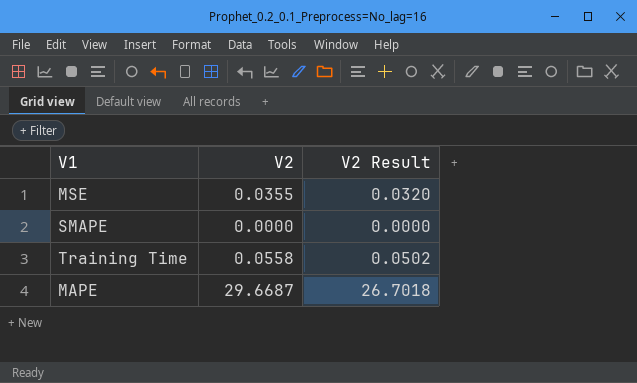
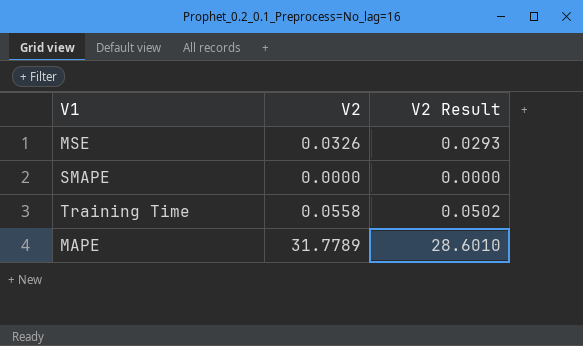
MSE | V2: 0.0355 -> 0.0326
MSE | V2 Result: 0.0320 -> 0.0293
MAPE | V2: 29.6687 -> 31.7789
MAPE | V2 Result: 26.7018 -> 28.6010

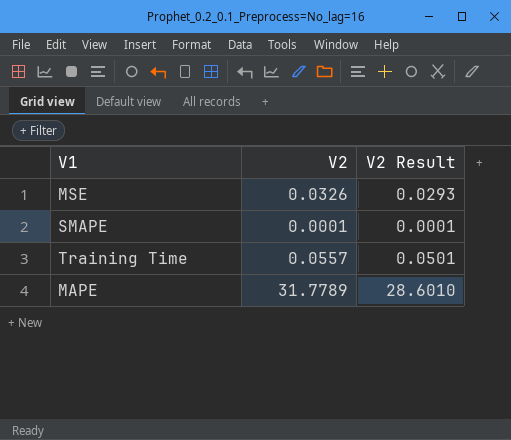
SMAPE | V2: 0.0000 -> 0.0001
SMAPE | V2 Result: 0.0000 -> 0.0001
Training Time | V2: 0.0558 -> 0.0557
Training Time | V2 Result: 0.0502 -> 0.0501

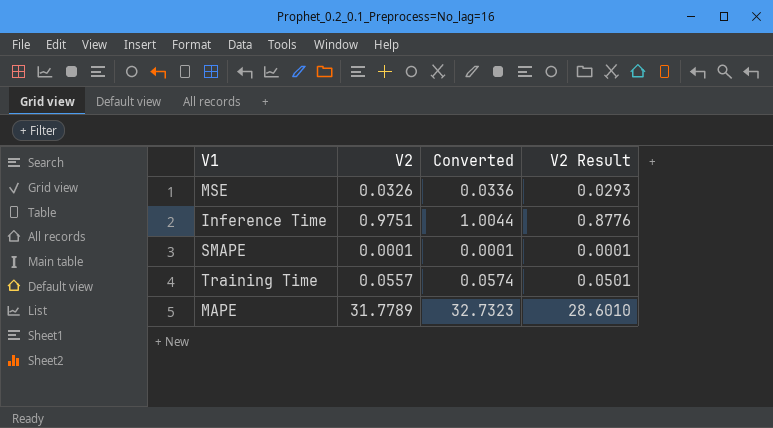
column Converted | formula: none -> [V2] * 1.03
row Inference Time: none -> 0.9751 | 1.0044 | 0.8776

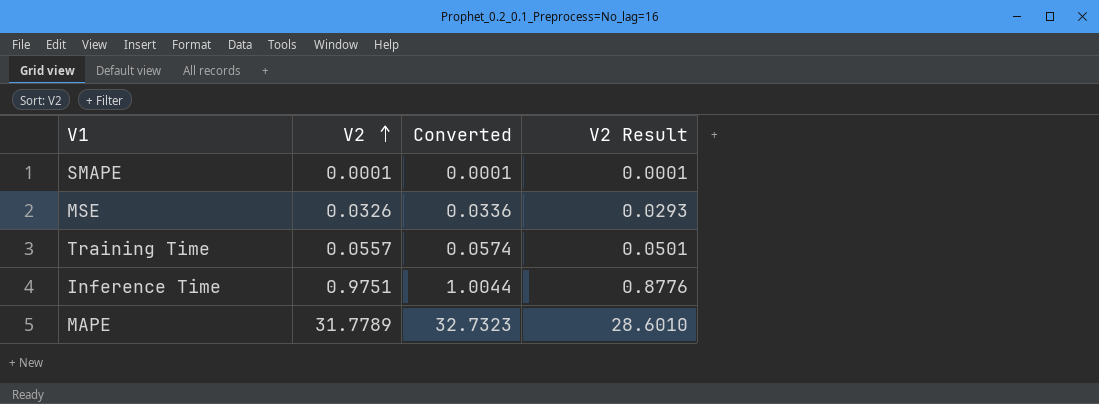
row order: none -> V2 ascending

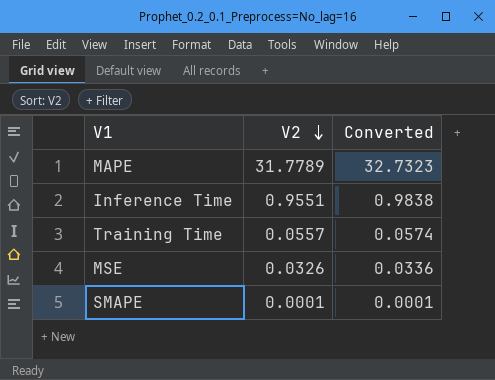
row order: V2 ascending -> V2 descending
column V2 Result | formula: [V2] * 0.9 -> none
Inference Time | V2: 0.9751 -> 0.9551
Inference Time | Converted: 1.0044 -> 0.9838

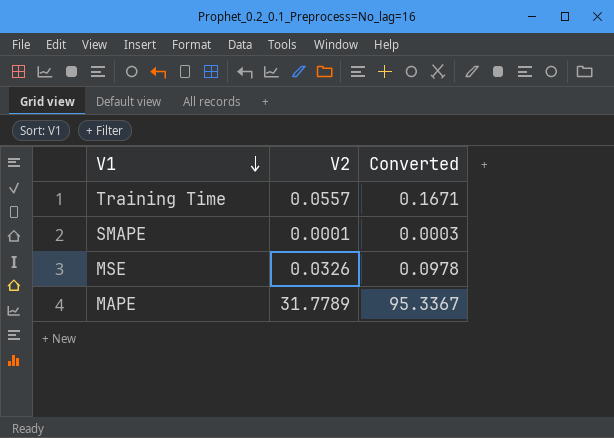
row order: V2 descending -> V1 descending
column Converted | formula: [V2] * 1.03 -> [V2] * 3
row Inference Time: 0.9551 | 0.9838 -> none

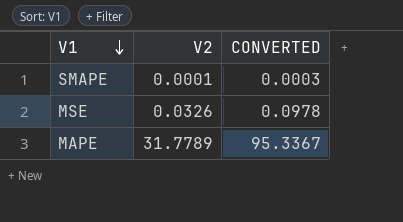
column name: Converted -> CONVERTED
row Training Time: 0.0557 | 0.1671 -> none

